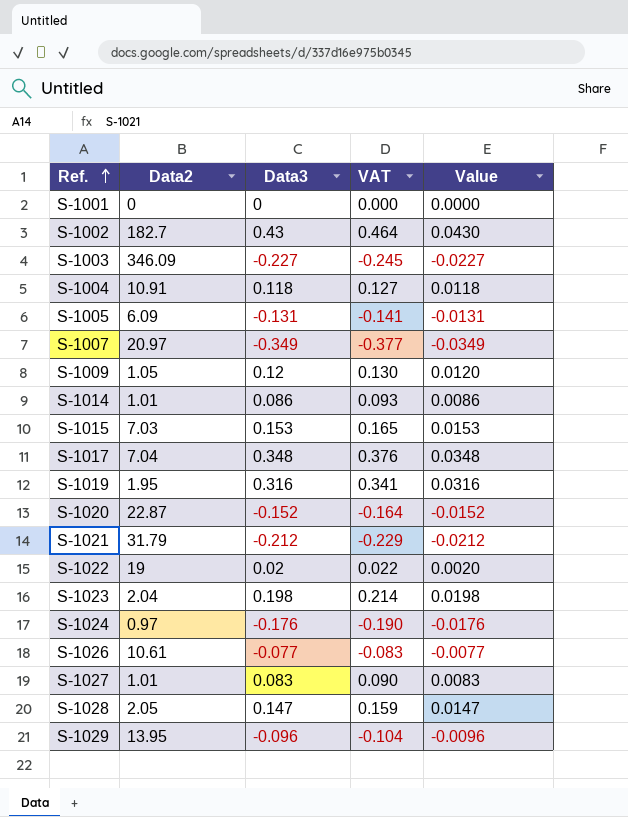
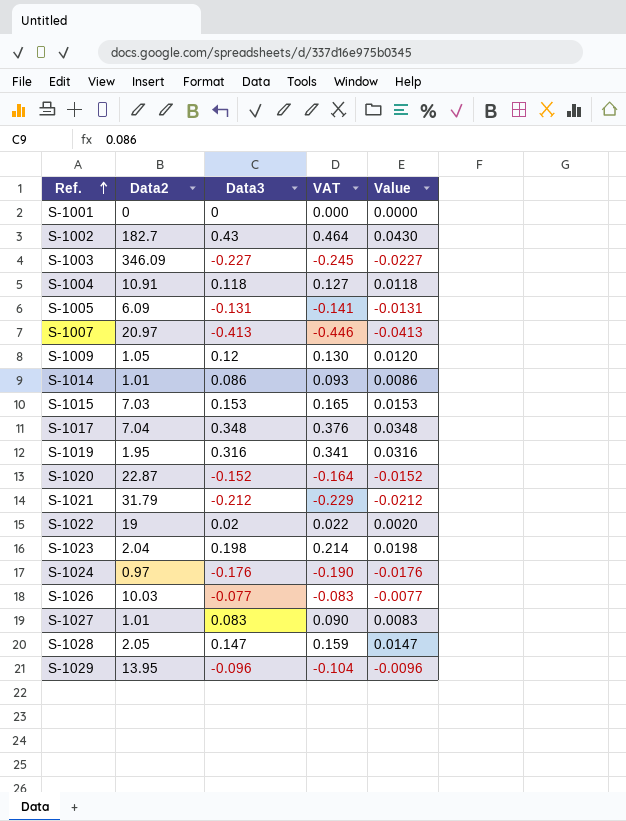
S-1007 | Data3: -0.349 -> -0.413
S-1007 | VAT: -0.377 -> -0.446
S-1007 | Value: -0.0349 -> -0.0413
S-1026 | Data2: 10.61 -> 10.03

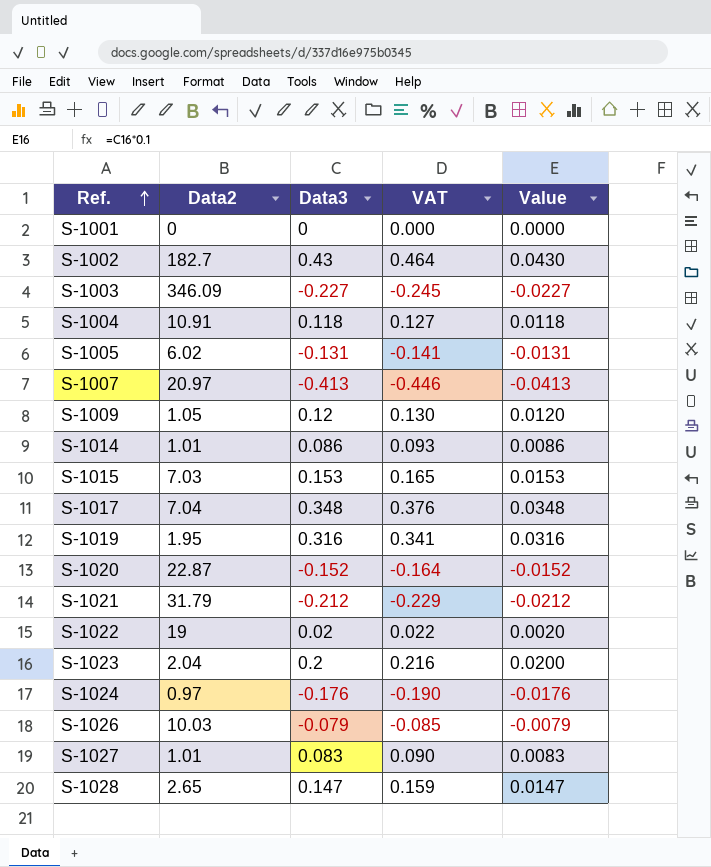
row S-1029: 13.95 | -0.096 | -0.104 | -0.0096 -> none
S-1005 | Data2: 6.09 -> 6.02
S-1023 | Data3: 0.198 -> 0.2
S-1023 | VAT: 0.214 -> 0.216
S-1023 | Value: 0.0198 -> 0.0200
S-1026 | Data3: -0.077 -> -0.079
S-1026 | VAT: -0.083 -> -0.085
S-1026 | Value: -0.0077 -> -0.0079
S-1028 | Data2: 2.05 -> 2.65

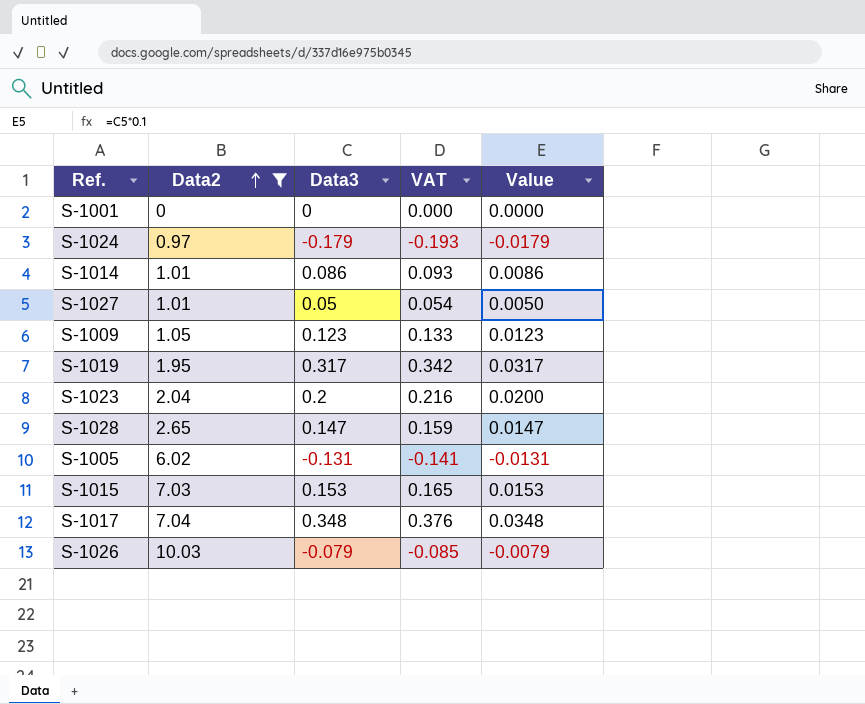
filter: none -> Data2 <= 10.03
row order: Ref. ascending -> Data2 ascending
S-1024 | Data3: -0.176 -> -0.179
S-1024 | VAT: -0.190 -> -0.193
S-1024 | Value: -0.0176 -> -0.0179
S-1027 | Data3: 0.083 -> 0.05
S-1027 | VAT: 0.090 -> 0.054
S-1027 | Value: 0.0083 -> 0.0050
S-1009 | Data3: 0.12 -> 0.123
S-1009 | VAT: 0.130 -> 0.133
S-1009 | Value: 0.0120 -> 0.0123
S-1019 | Data3: 0.316 -> 0.317
S-1019 | VAT: 0.341 -> 0.342
S-1019 | Value: 0.0316 -> 0.0317

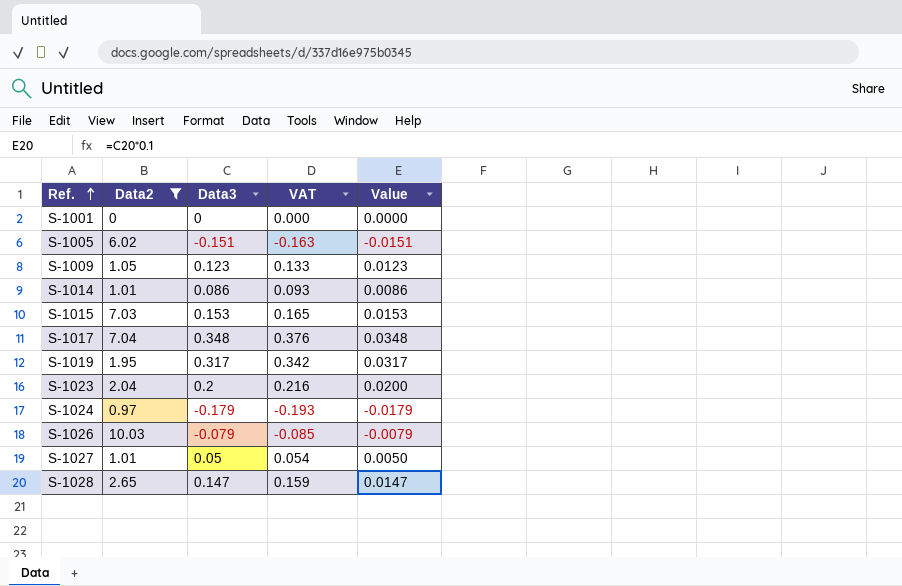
row order: Data2 ascending -> Ref. ascending
S-1005 | Data3: -0.131 -> -0.151
S-1005 | VAT: -0.141 -> -0.163
S-1005 | Value: -0.0131 -> -0.0151

